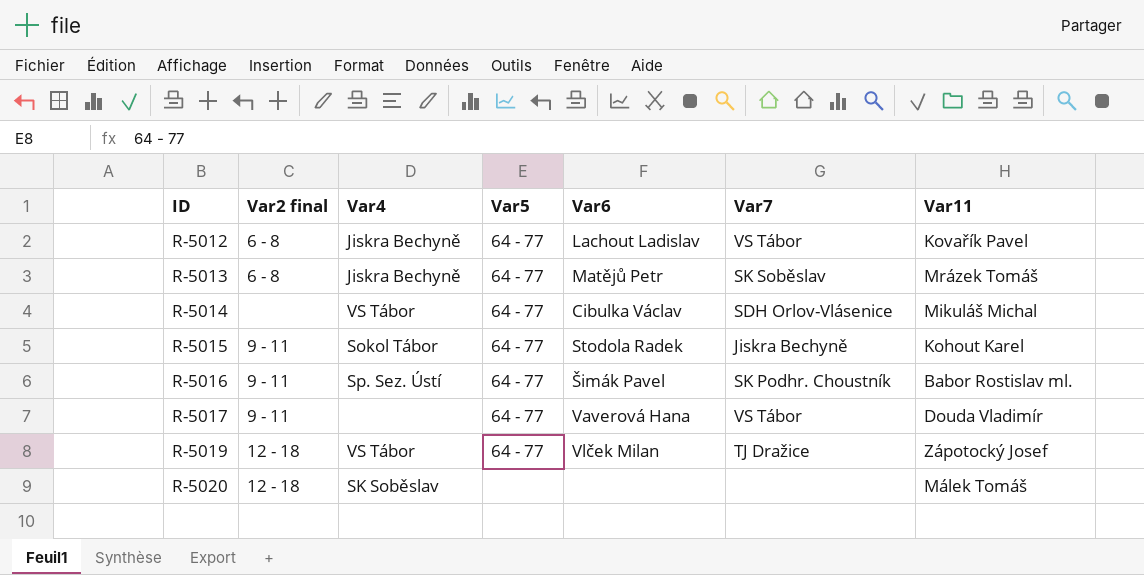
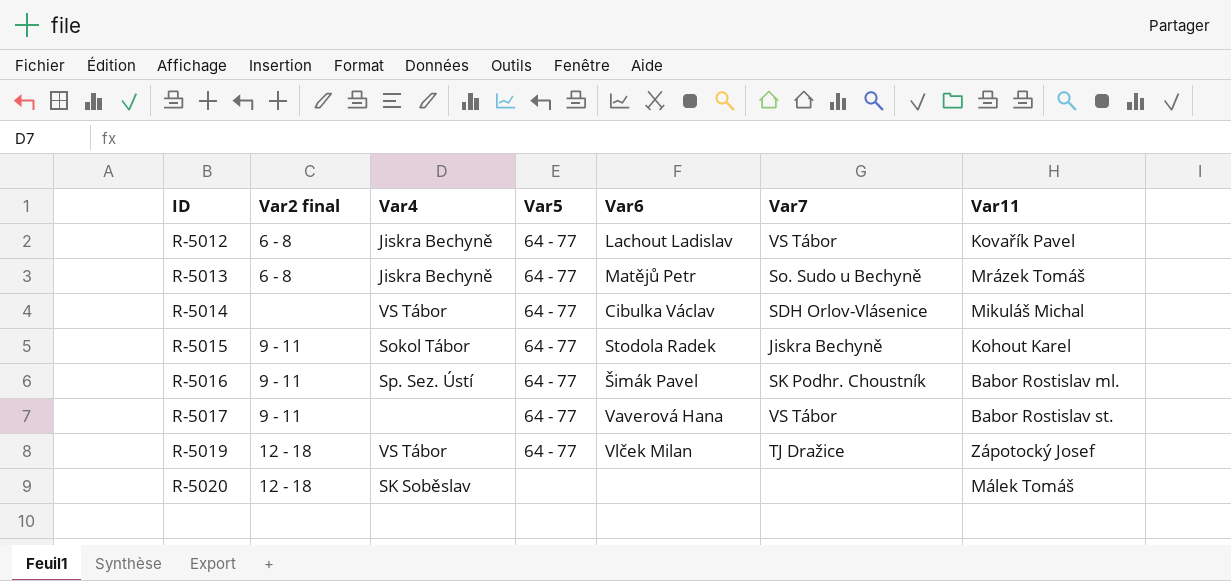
R-5013 | Var7: SK Soběslav -> So. Sudo u Bechyně
R-5017 | Var11: Douda Vladimír -> Babor Rostislav st.

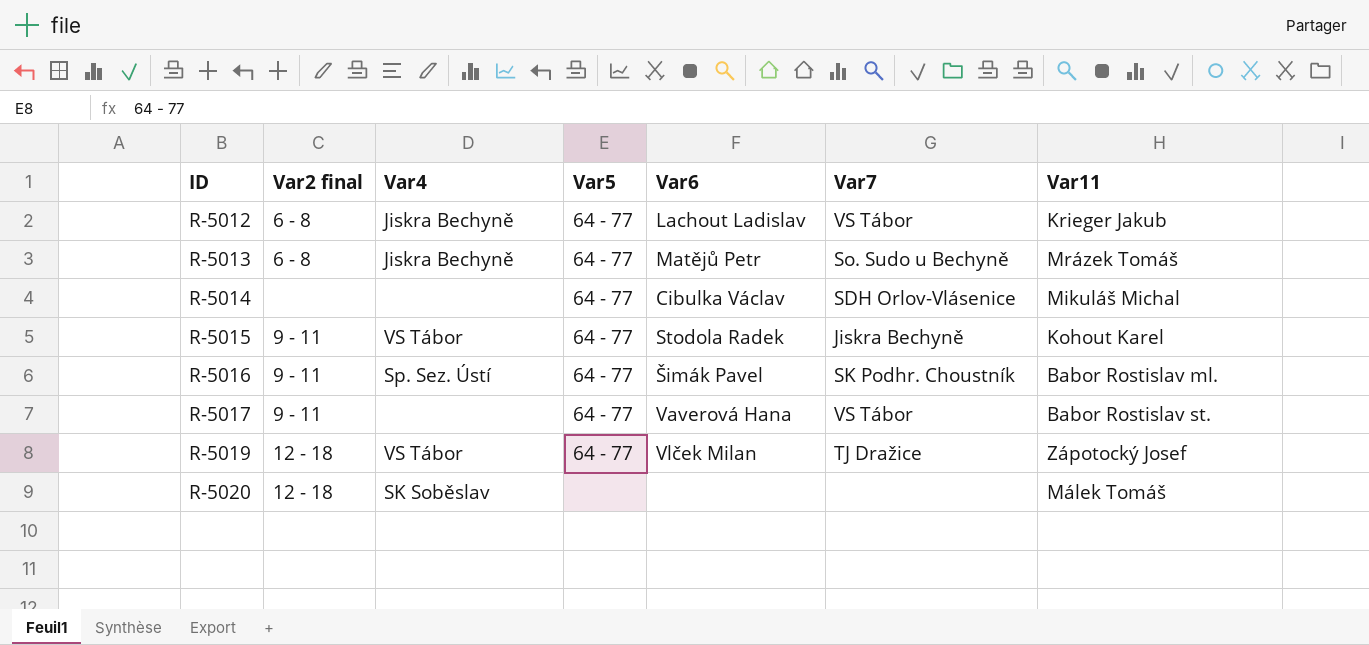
R-5012 | Var11: Kovařík Pavel -> Krieger Jakub
R-5014 | Var4: VS Tábor -> none
R-5015 | Var4: Sokol Tábor -> VS Tábor

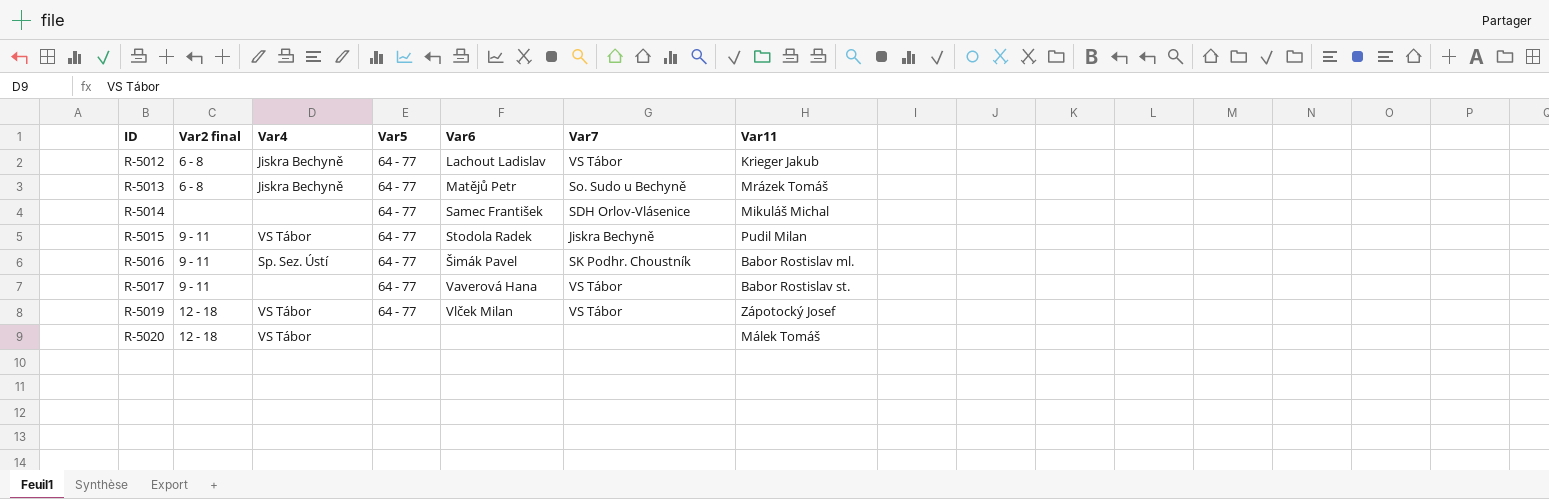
R-5014 | Var6: Cibulka Václav -> Samec František
R-5015 | Var11: Kohout Karel -> Pudil Milan
R-5019 | Var7: TJ Dražice -> VS Tábor
R-5020 | Var4: SK Soběslav -> VS Tábor

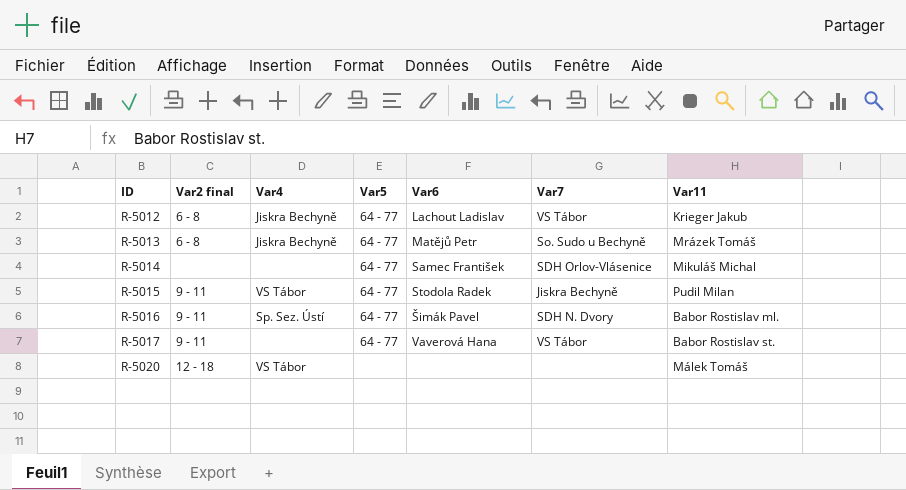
row R-5019: 12 - 18 | VS Tábor | 64 - 77 | Vlček Milan | VS Tábor | Zápotocký Josef -> none
R-5016 | Var7: SK Podhr. Choustník -> SDH N. Dvory

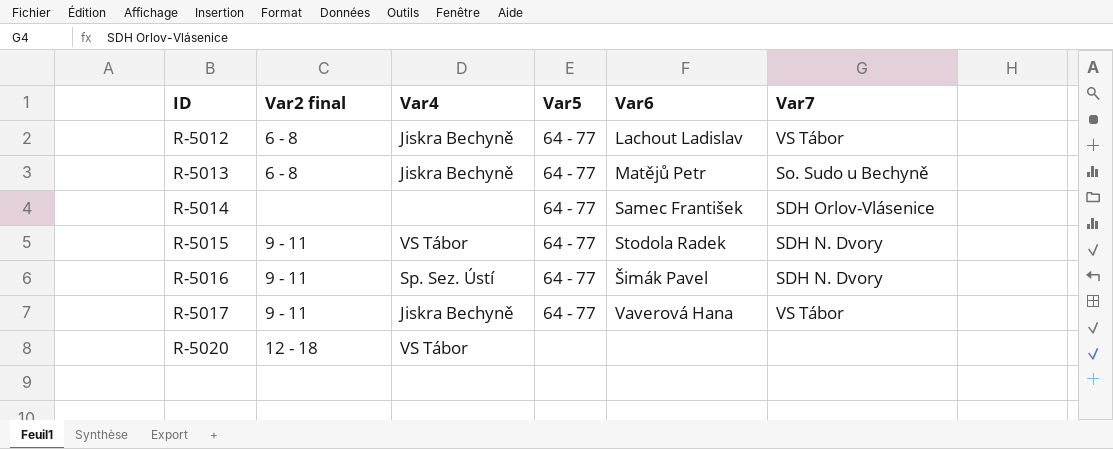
column Var11 | position: 7 -> none
R-5015 | Var7: Jiskra Bechyně -> SDH N. Dvory
R-5017 | Var4: none -> Jiskra Bechyně

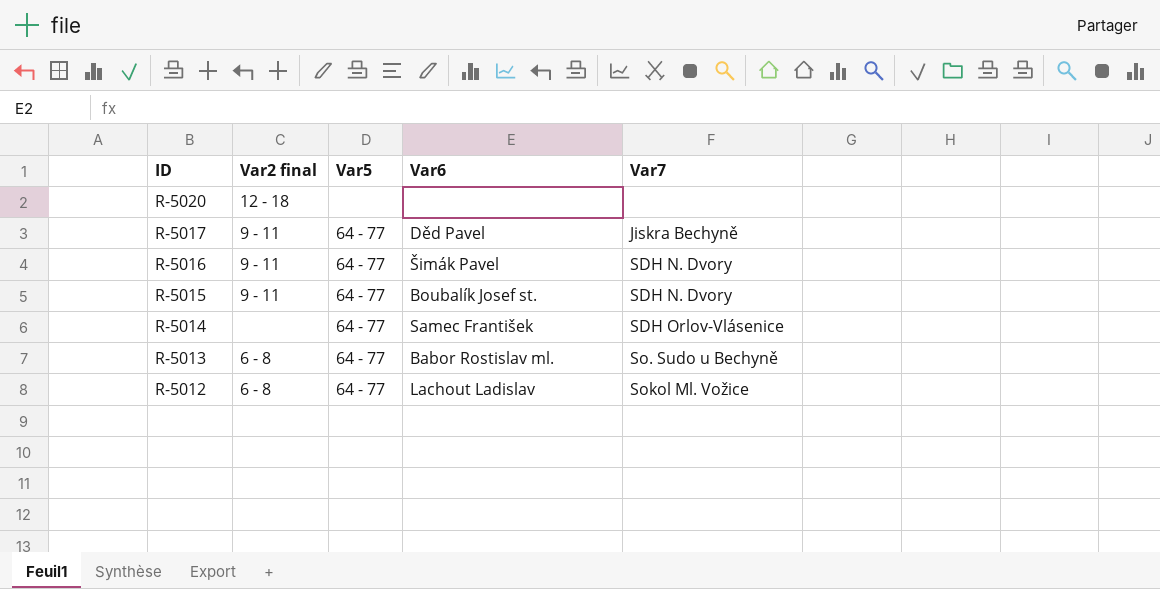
row order: ID ascending -> ID descending
column Var4 | position: 3 -> none
R-5017 | Var6: Vaverová Hana -> Děd Pavel
R-5017 | Var7: VS Tábor -> Jiskra Bechyně
R-5015 | Var6: Stodola Radek -> Boubalík Josef st.
R-5013 | Var6: Matějů Petr -> Babor Rostislav ml.
R-5012 | Var7: VS Tábor -> Sokol Ml. Vožice

